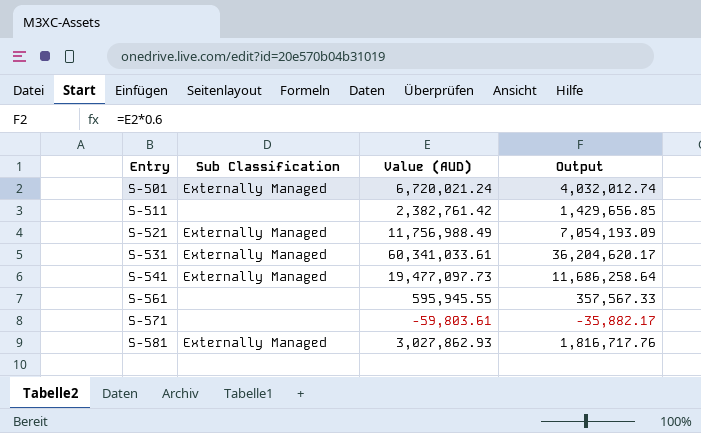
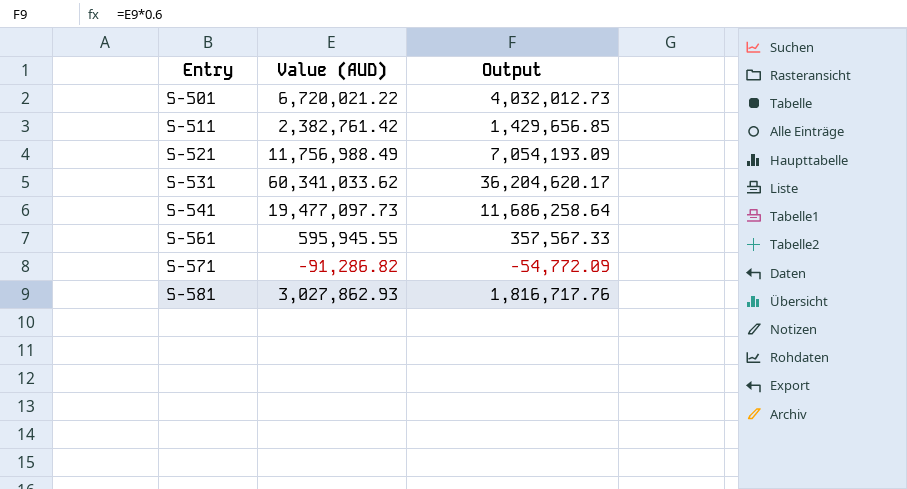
column Sub Classification | position: 2 -> none
S-501 | Value (AUD): 6,720,021.24 -> 6,720,021.22
S-501 | Output: 4,032,012.74 -> 4,032,012.73
S-531 | Value (AUD): 60,341,033.61 -> 60,341,033.62
S-571 | Value (AUD): -59,803.61 -> -91,286.82
S-571 | Output: -35,882.17 -> -54,772.09

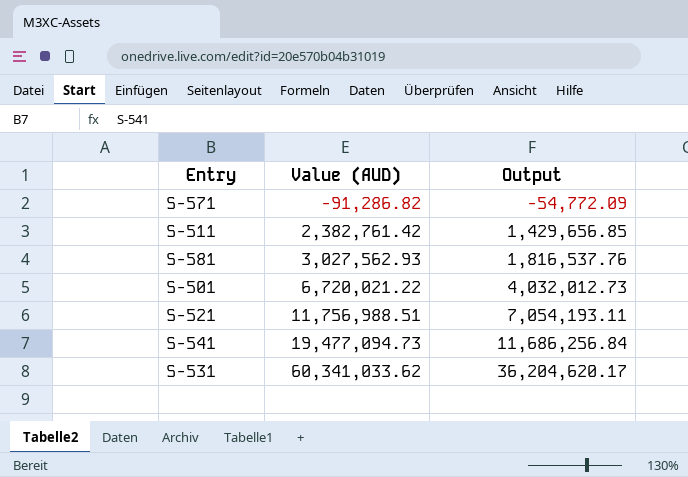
row order: Entry ascending -> Value (AUD) ascending
row S-561: 595,945.55 | 357,567.33 -> none
S-581 | Value (AUD): 3,027,862.93 -> 3,027,562.93
S-581 | Output: 1,816,717.76 -> 1,816,537.76
S-521 | Value (AUD): 11,756,988.49 -> 11,756,988.51
S-521 | Output: 7,054,193.09 -> 7,054,193.11
S-541 | Value (AUD): 19,477,097.73 -> 19,477,094.73
S-541 | Output: 11,686,258.64 -> 11,686,256.84

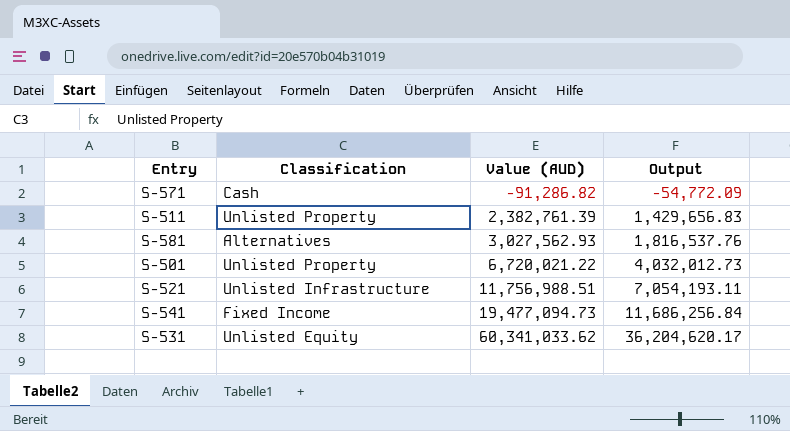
column Classification | position: none -> 2
S-511 | Value (AUD): 2,382,761.42 -> 2,382,761.39
S-511 | Output: 1,429,656.85 -> 1,429,656.83

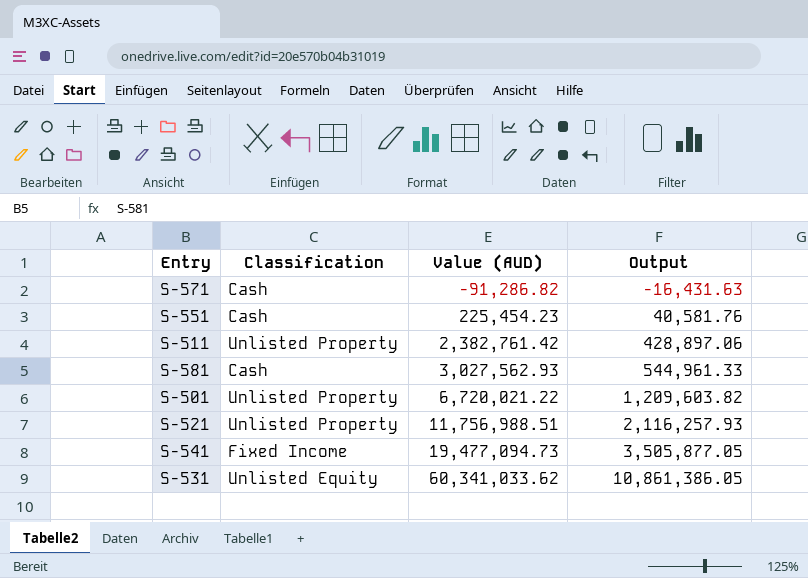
column Output | formula: [Value (AUD)] * 0.6 -> [Value (AUD)] * 0.18
row S-551: none -> Cash | 225,454.23 | 40,581.76
S-511 | Value (AUD): 2,382,761.39 -> 2,382,761.42
S-581 | Classification: Alternatives -> Cash
S-521 | Classification: Unlisted Infrastructure -> Unlisted Property

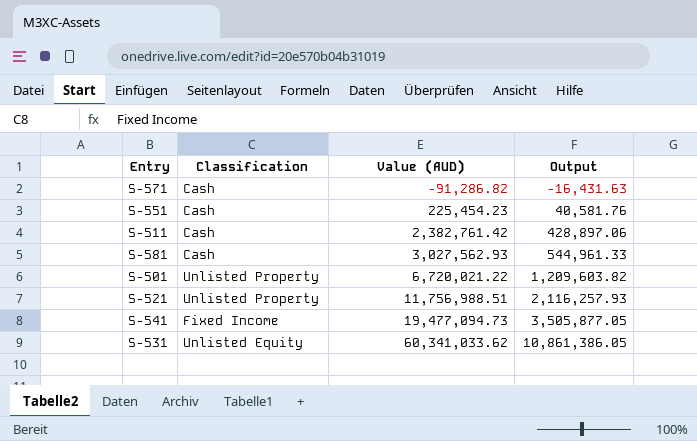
S-511 | Classification: Unlisted Property -> Cash

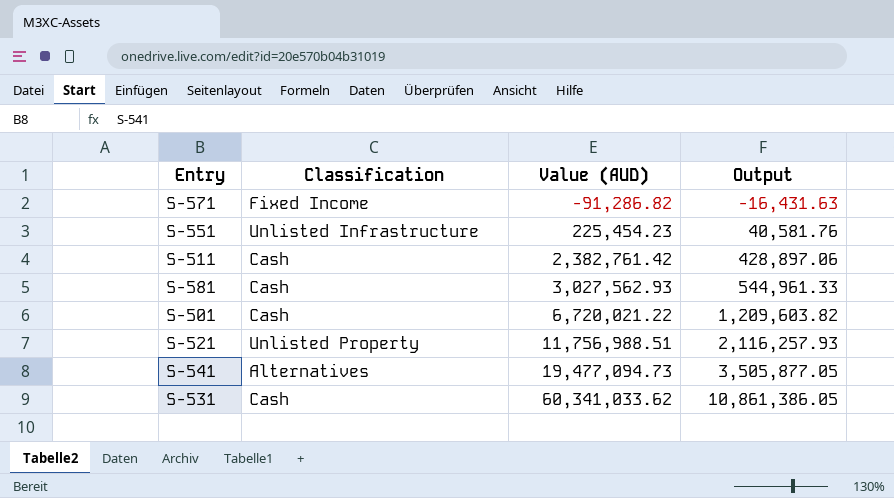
S-571 | Classification: Cash -> Fixed Income
S-551 | Classification: Cash -> Unlisted Infrastructure
S-501 | Classification: Unlisted Property -> Cash
S-541 | Classification: Fixed Income -> Alternatives
S-531 | Classification: Unlisted Equity -> Cash

